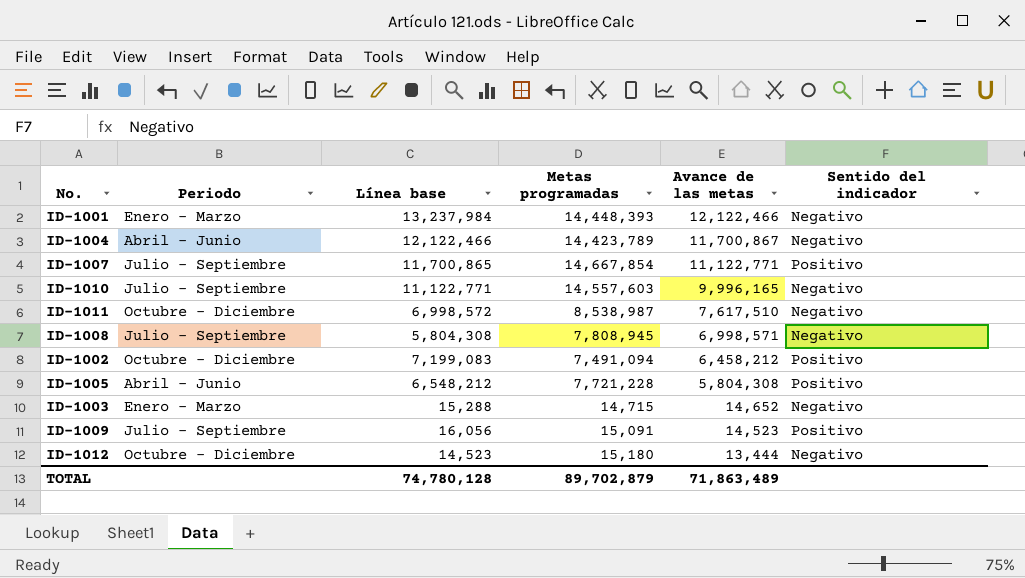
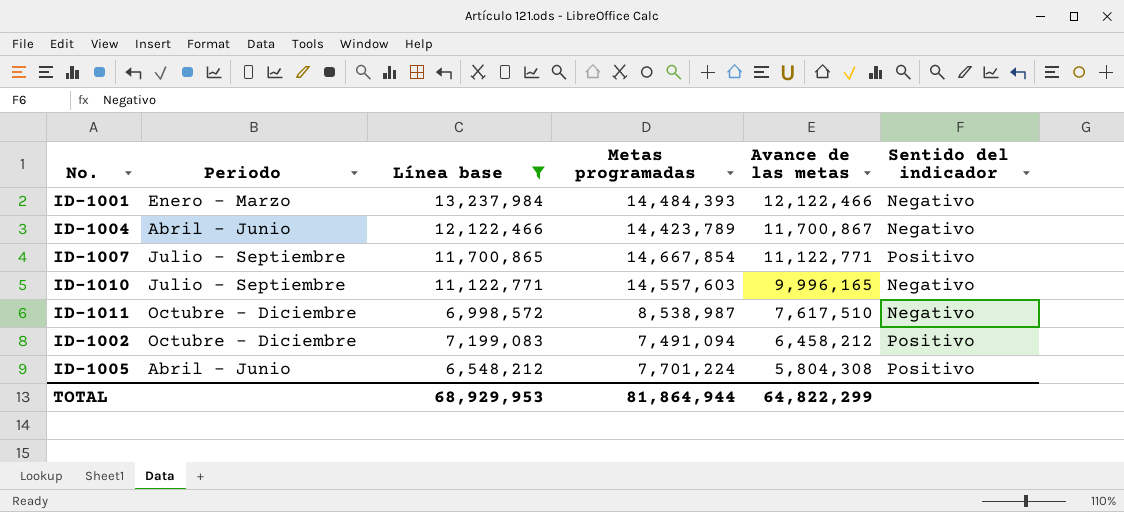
filter: none -> Línea base >= 6,548,212
ID-1001 | Metas programadas: 14,448,393 -> 14,484,393
ID-1005 | Metas programadas: 7,721,228 -> 7,701,224
TOTAL | Línea base: 74,780,128 -> 68,929,953
TOTAL | Metas programadas: 89,702,879 -> 81,864,944
TOTAL | Avance de las metas: 71,863,489 -> 64,822,299

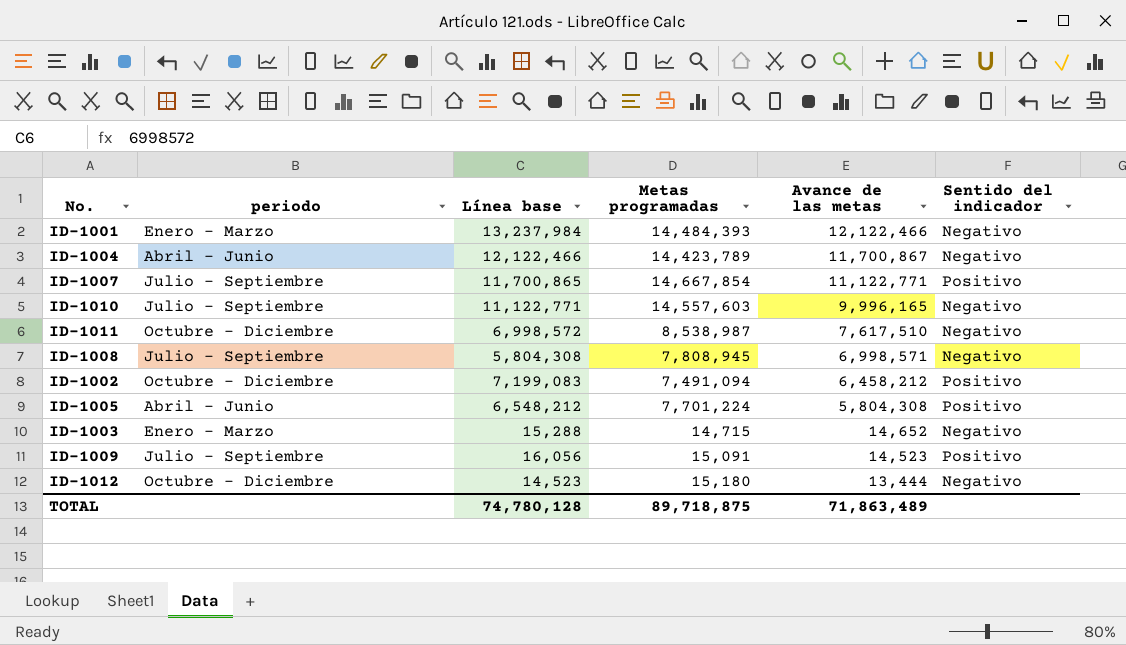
filter: Línea base >= 6,548,212 -> none
column name: Periodo -> periodo
TOTAL | Línea base: 68,929,953 -> 74,780,128
TOTAL | Metas programadas: 81,864,944 -> 89,718,875
TOTAL | Avance de las metas: 64,822,299 -> 71,863,489

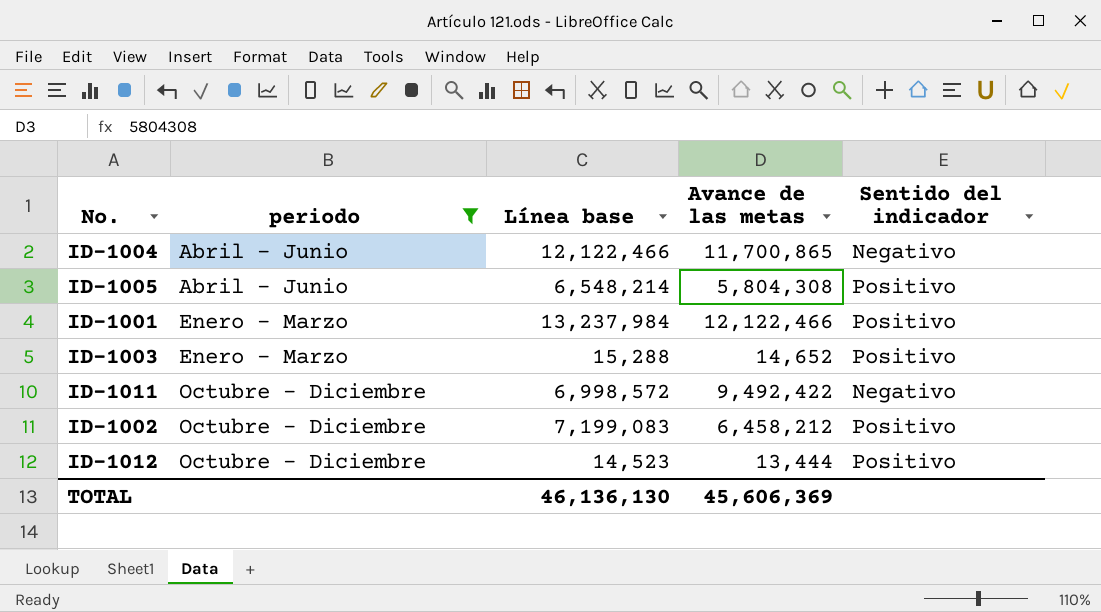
filter: none -> periodo != Julio - Septiembre
row order: Avance de las metas descending -> periodo ascending
column Metas programadas | position: 4 -> none
ID-1004 | Avance de las metas: 11,700,867 -> 11,700,865
ID-1005 | Línea base: 6,548,212 -> 6,548,214
ID-1001 | Sentido del indicador: Negativo -> Positivo
ID-1003 | Sentido del indicador: Negativo -> Positivo
ID-1011 | Avance de las metas: 7,617,510 -> 9,492,422
ID-1012 | Sentido del indicador: Negativo -> Positivo
TOTAL | Línea base: 74,780,128 -> 46,136,130
TOTAL | Avance de las metas: 71,863,489 -> 45,606,369

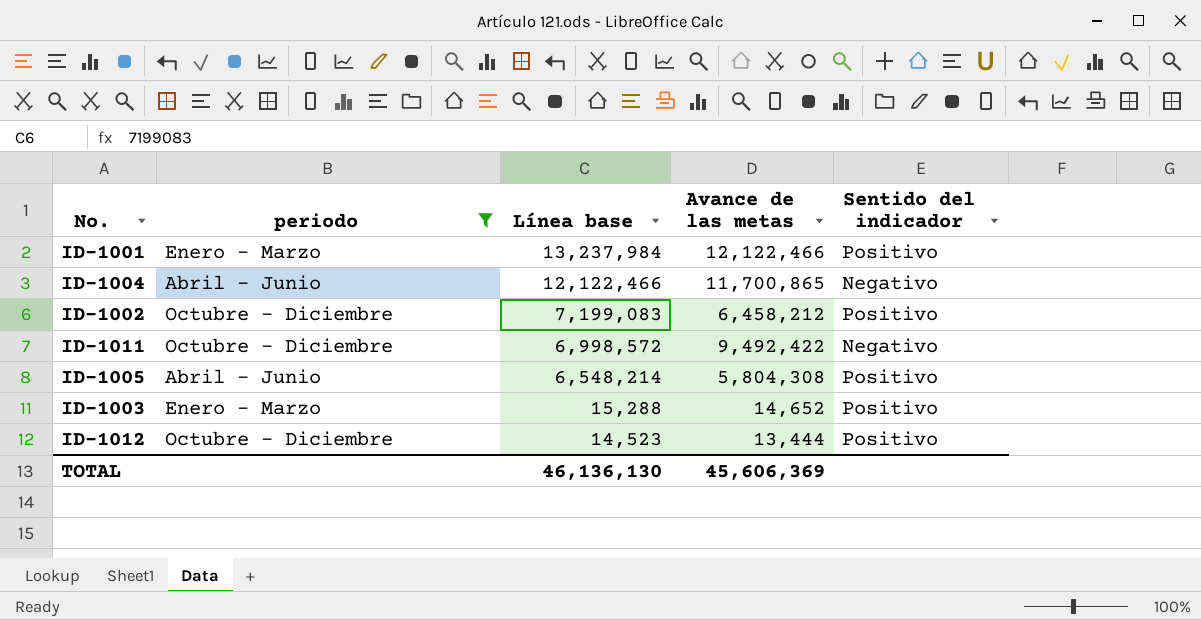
row order: periodo ascending -> Línea base descending

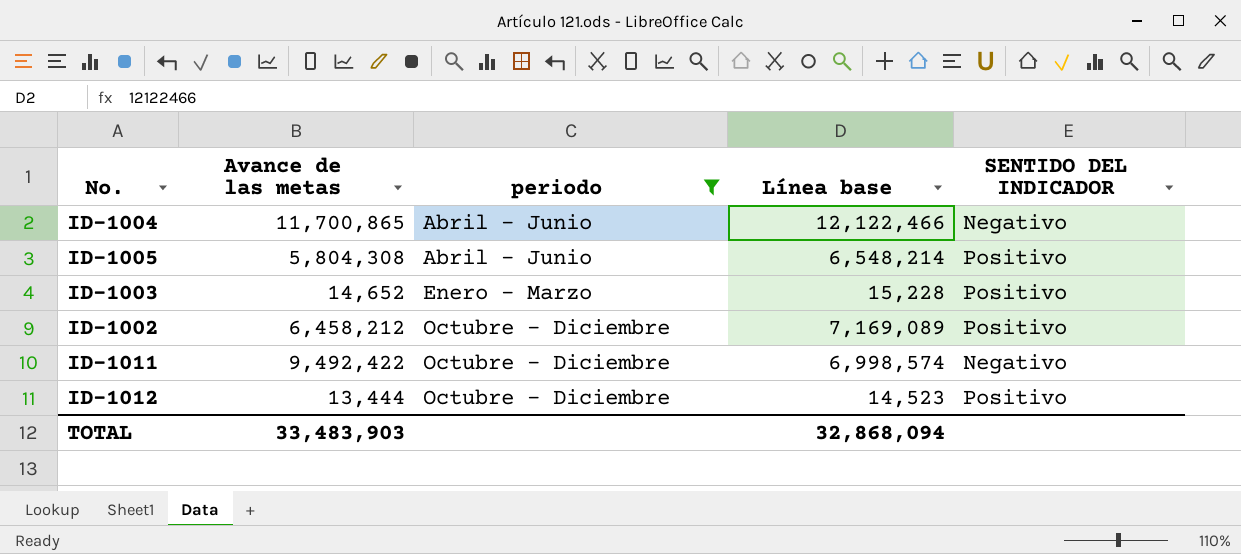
row order: Línea base descending -> periodo ascending
column Avance de las metas | position: 4 -> 2
column name: Sentido del indicador -> SENTIDO DEL INDICADOR
row ID-1001: Enero - Marzo | 13,237,984 | 12,122,466 | Positivo -> none
ID-1003 | Línea base: 15,288 -> 15,228
ID-1002 | Línea base: 7,199,083 -> 7,169,089
ID-1011 | Línea base: 6,998,572 -> 6,998,574
TOTAL | Avance de las metas: 45,606,369 -> 33,483,903
TOTAL | Línea base: 46,136,130 -> 32,868,094

